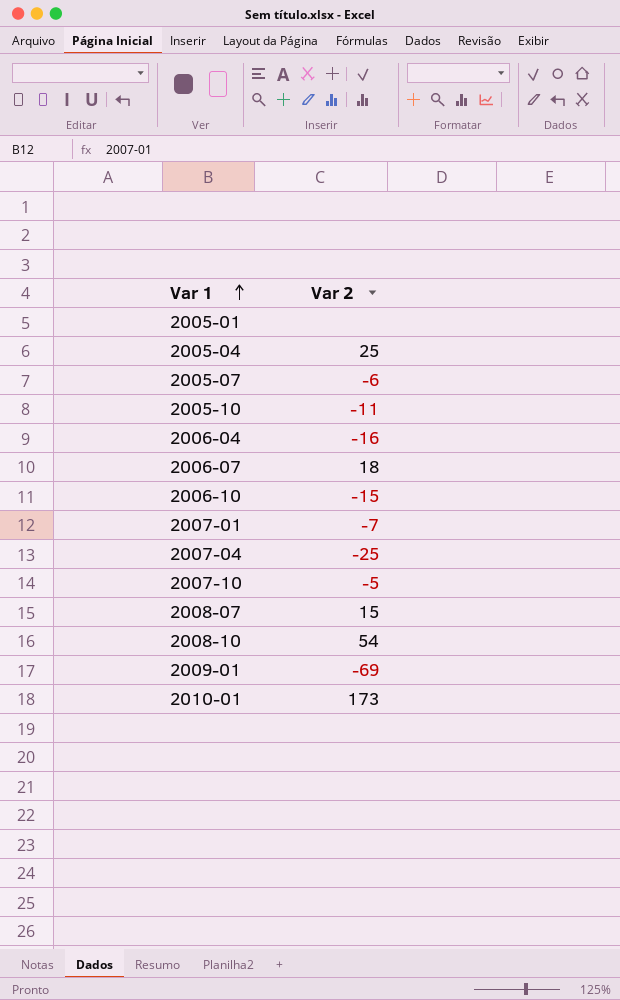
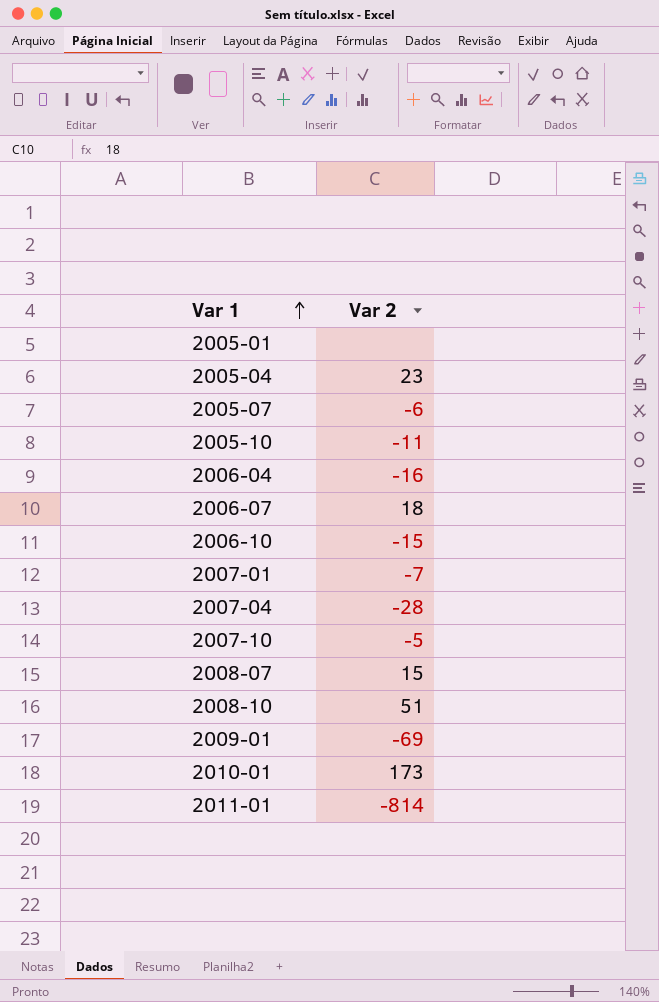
2005-04 | Var 2: 25 -> 23
2007-04 | Var 2: -25 -> -28
2008-10 | Var 2: 54 -> 51
row 2011-01: none -> -814

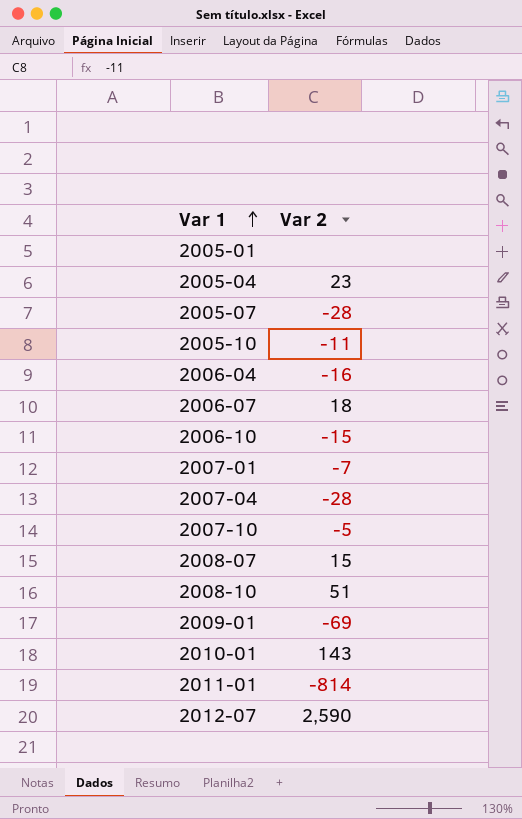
2005-07 | Var 2: -6 -> -28
2010-01 | Var 2: 173 -> 143
row 2012-07: none -> 2,590

